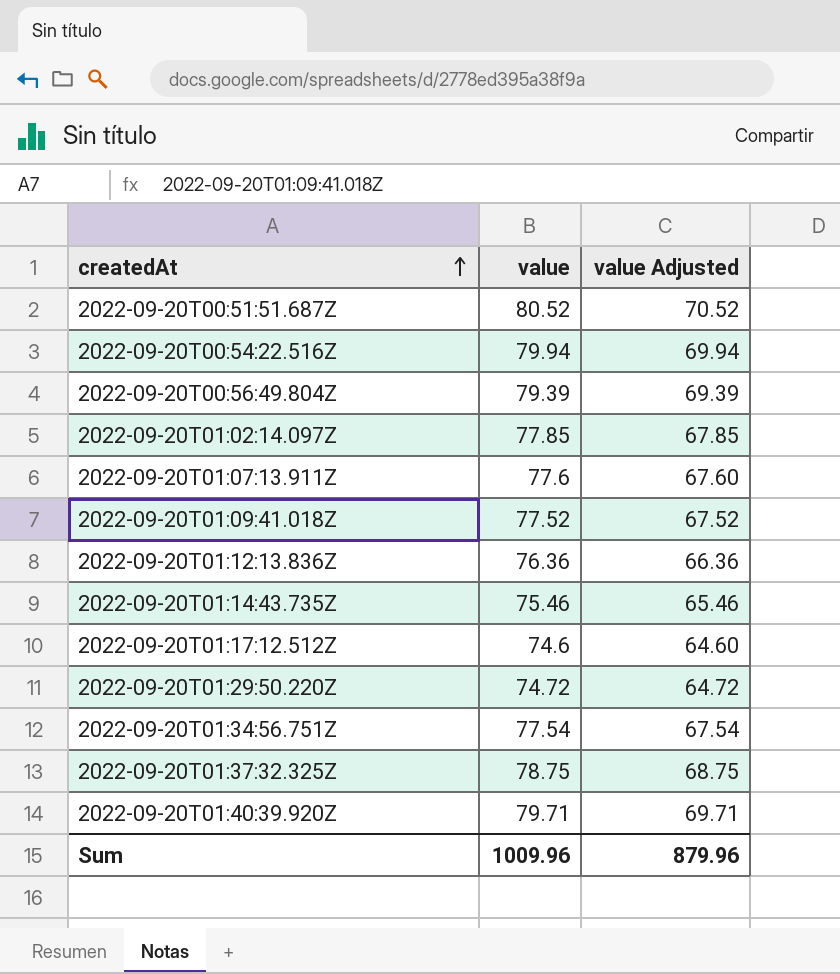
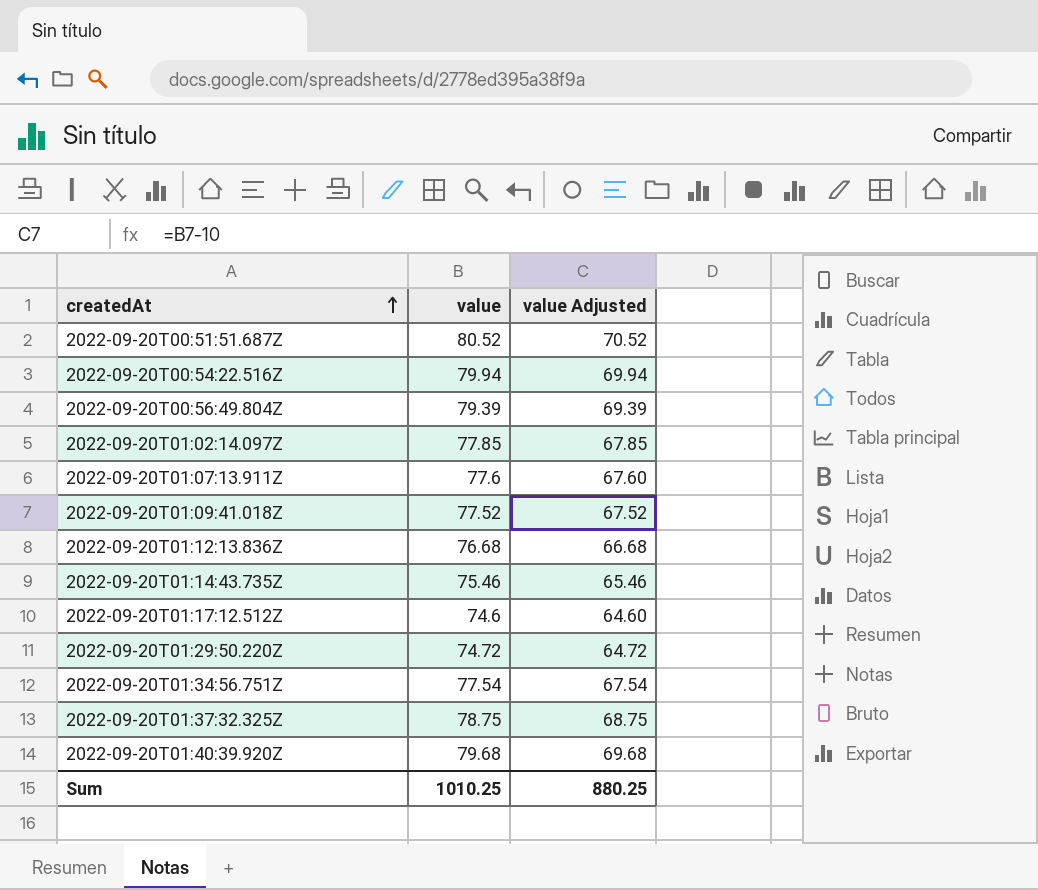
2022-09-20T01:12:13.836Z | value: 76.36 -> 76.68
2022-09-20T01:12:13.836Z | value Adjusted: 66.36 -> 66.68
2022-09-20T01:40:39.920Z | value: 79.71 -> 79.68
2022-09-20T01:40:39.920Z | value Adjusted: 69.71 -> 69.68
Sum | value: 1009.96 -> 1010.25
Sum | value Adjusted: 879.96 -> 880.25

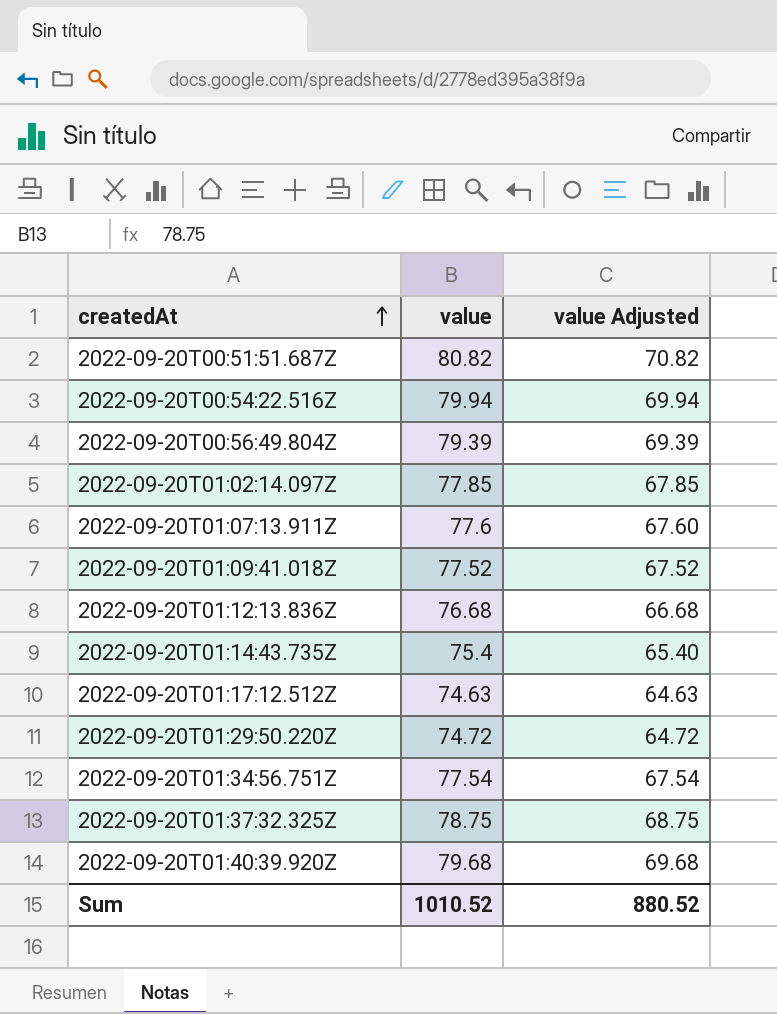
2022-09-20T00:51:51.687Z | value: 80.52 -> 80.82
2022-09-20T00:51:51.687Z | value Adjusted: 70.52 -> 70.82
2022-09-20T01:14:43.735Z | value: 75.46 -> 75.4
2022-09-20T01:14:43.735Z | value Adjusted: 65.46 -> 65.40
2022-09-20T01:17:12.512Z | value: 74.6 -> 74.63
2022-09-20T01:17:12.512Z | value Adjusted: 64.60 -> 64.63
Sum | value: 1010.25 -> 1010.52
Sum | value Adjusted: 880.25 -> 880.52

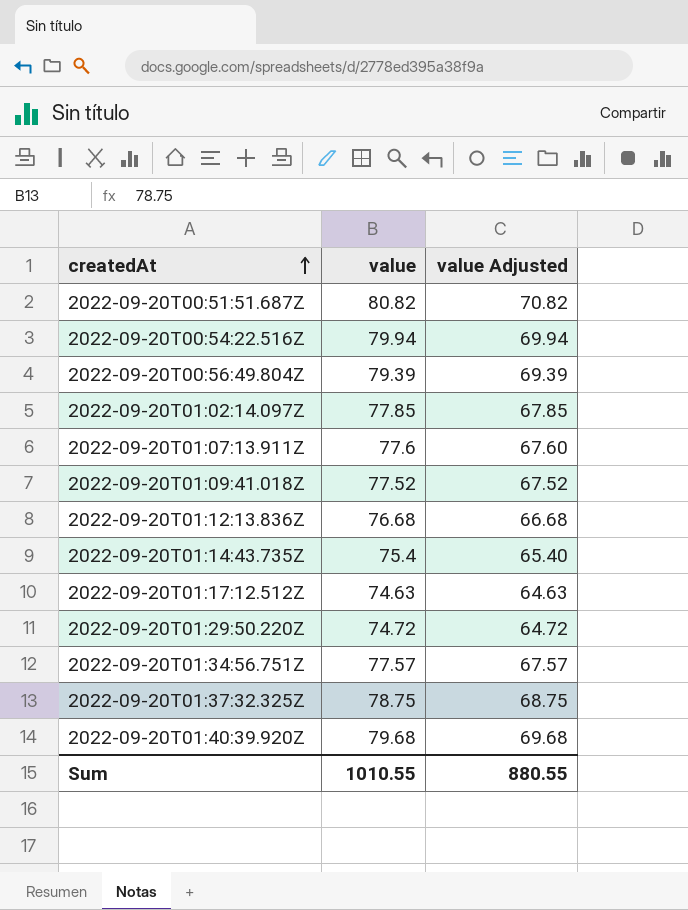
2022-09-20T01:34:56.751Z | value: 77.54 -> 77.57
2022-09-20T01:34:56.751Z | value Adjusted: 67.54 -> 67.57
Sum | value: 1010.52 -> 1010.55
Sum | value Adjusted: 880.52 -> 880.55

